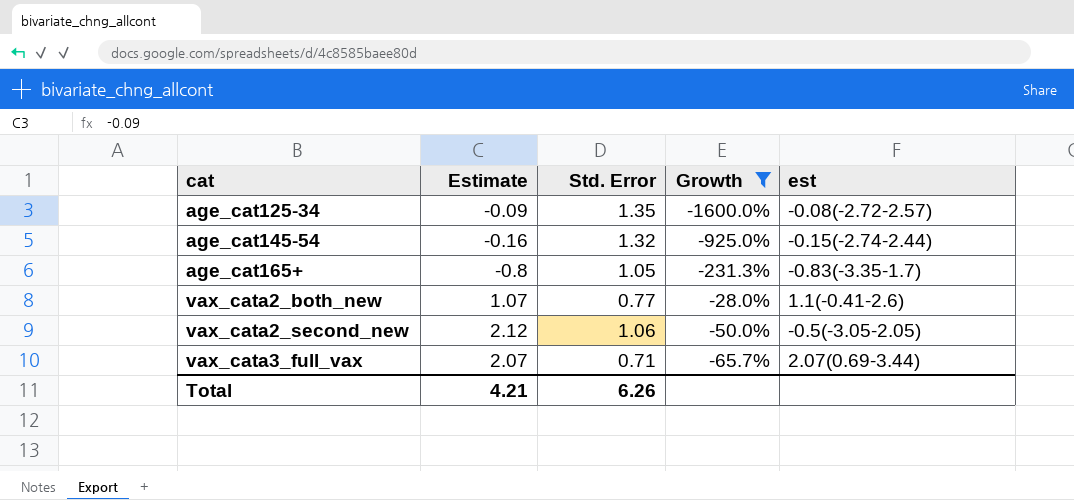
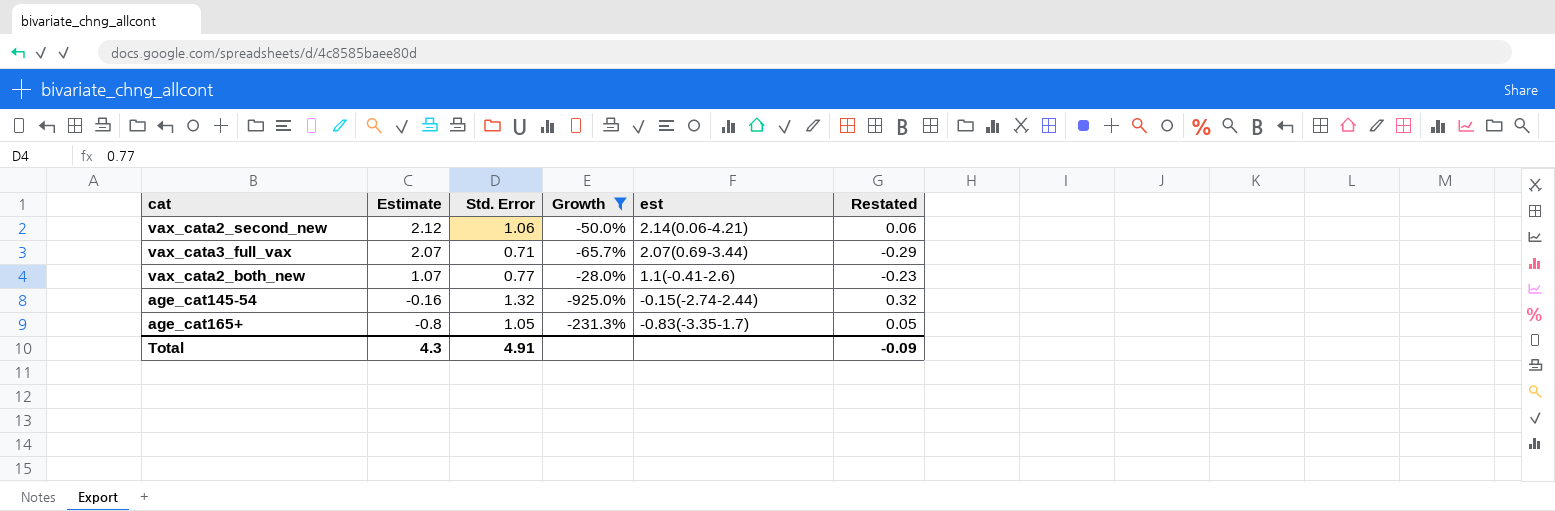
row order: cat ascending -> Estimate descending
column Restated | formula: none -> [Std. Error] - 1
row age_cat125-34: -0.09 | 1.35 | -1600.0% | -0.08(-2.72-2.57) -> none
vax_cata2_second_new | est: -0.5(-3.05-2.05) -> 2.14(0.06-4.21)
Total | Estimate: 4.21 -> 4.3
Total | Std. Error: 6.26 -> 4.91

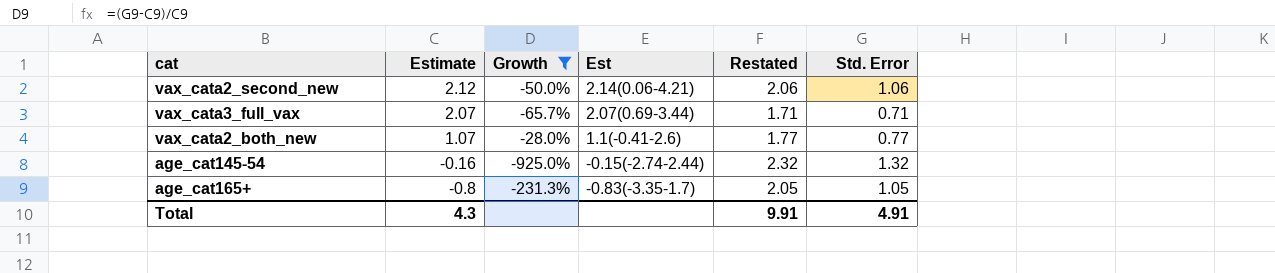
column name: est -> Est
column Restated | formula: [Std. Error] - 1 -> [Std. Error] + 1
column Std. Error | position: 3 -> 6
Total | Restated: -0.09 -> 9.91

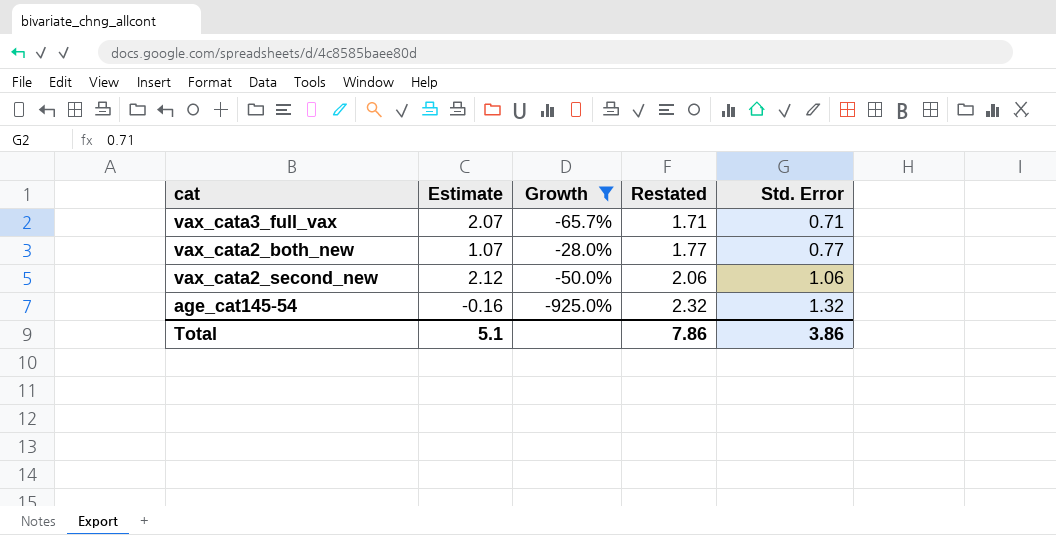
row order: Estimate descending -> Restated ascending
column Est | position: 4 -> none
row age_cat165+: -0.8 | -231.3% | -0.83(-3.35-1.7) | 2.05 | 1.05 -> none
Total | Estimate: 4.3 -> 5.1
Total | Restated: 9.91 -> 7.86
Total | Std. Error: 4.91 -> 3.86

